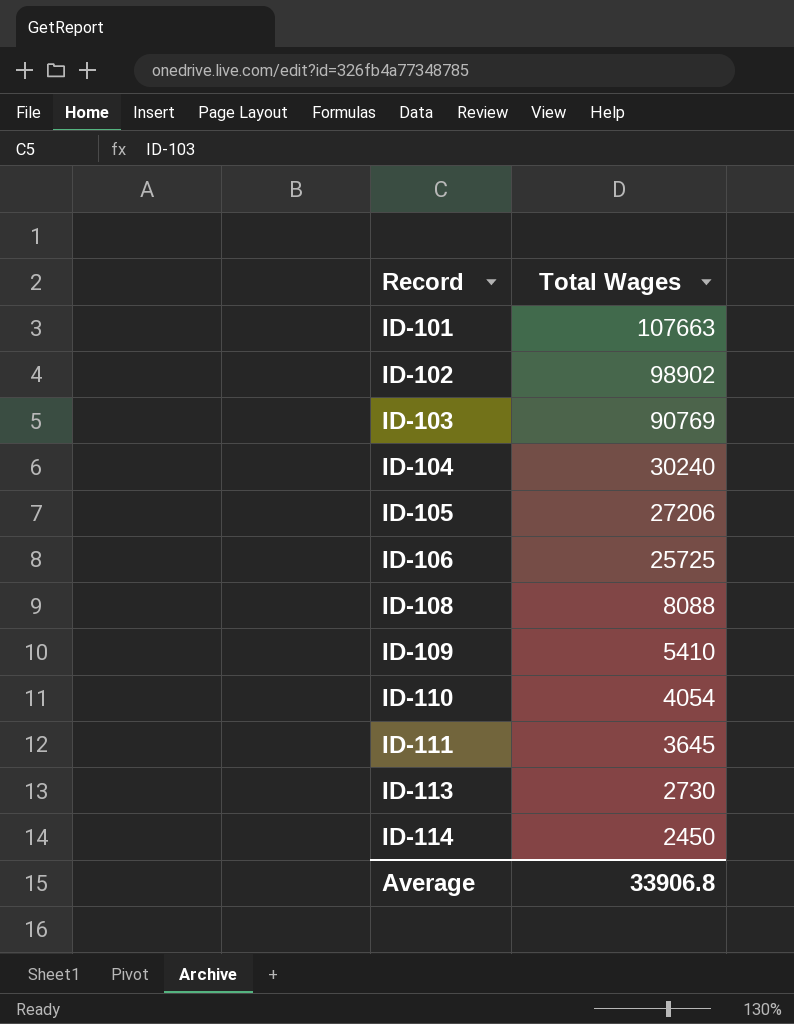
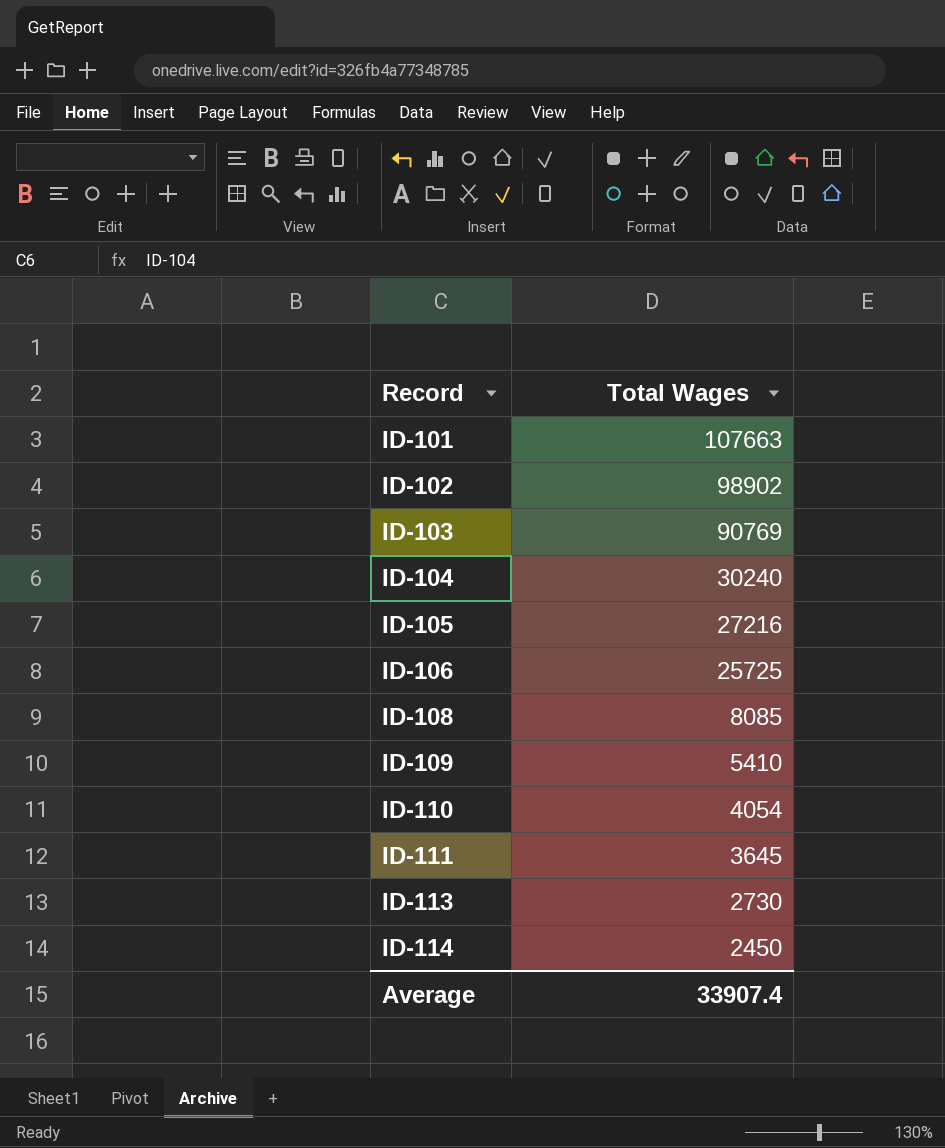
ID-105 | Total Wages: 27206 -> 27216
ID-108 | Total Wages: 8088 -> 8085
Average | Total Wages: 33906.8 -> 33907.4

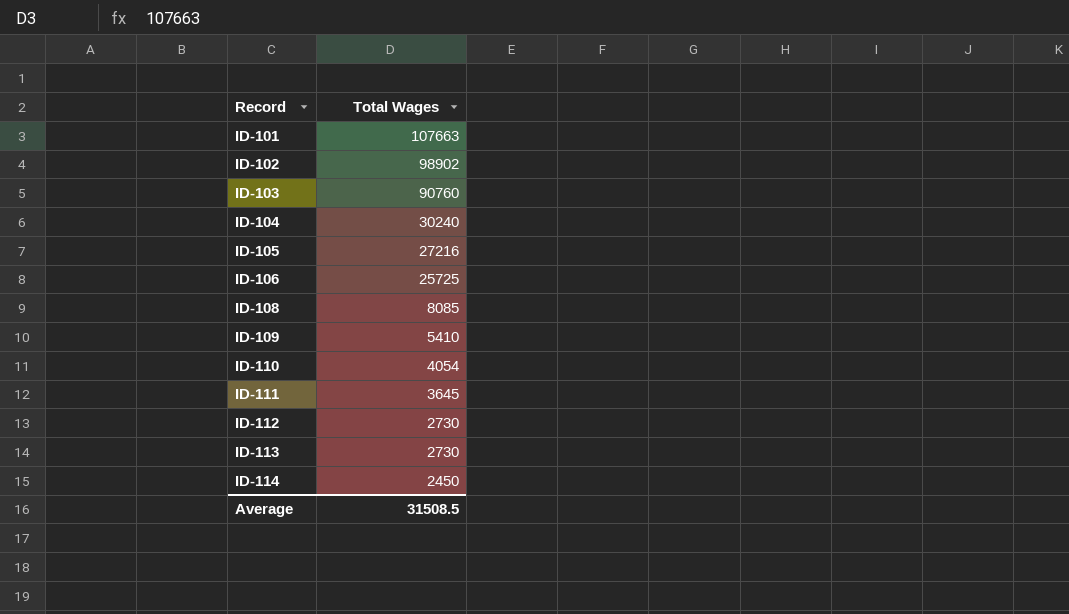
ID-103 | Total Wages: 90769 -> 90760
row ID-112: none -> 2730
Average | Total Wages: 33907.4 -> 31508.5

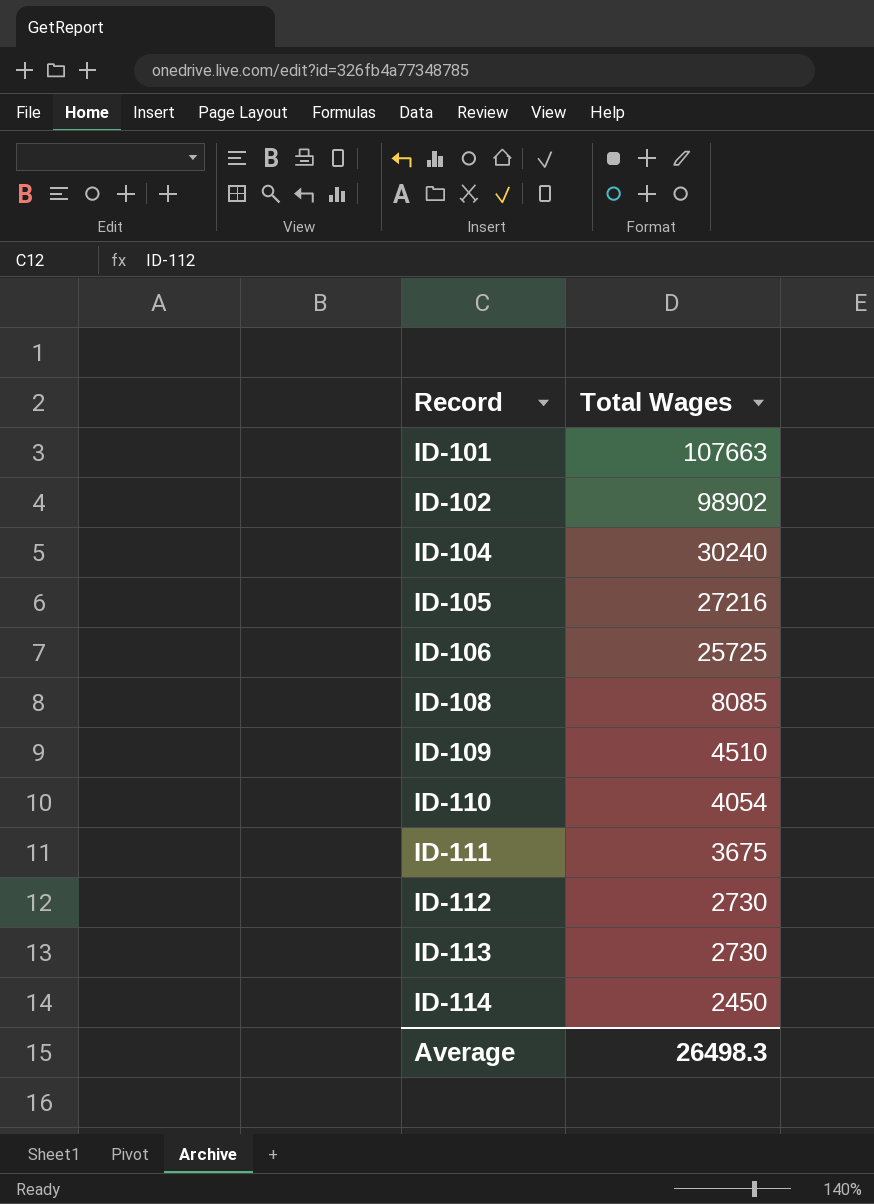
row ID-103: 90760 -> none
ID-109 | Total Wages: 5410 -> 4510
ID-111 | Total Wages: 3645 -> 3675
Average | Total Wages: 31508.5 -> 26498.3

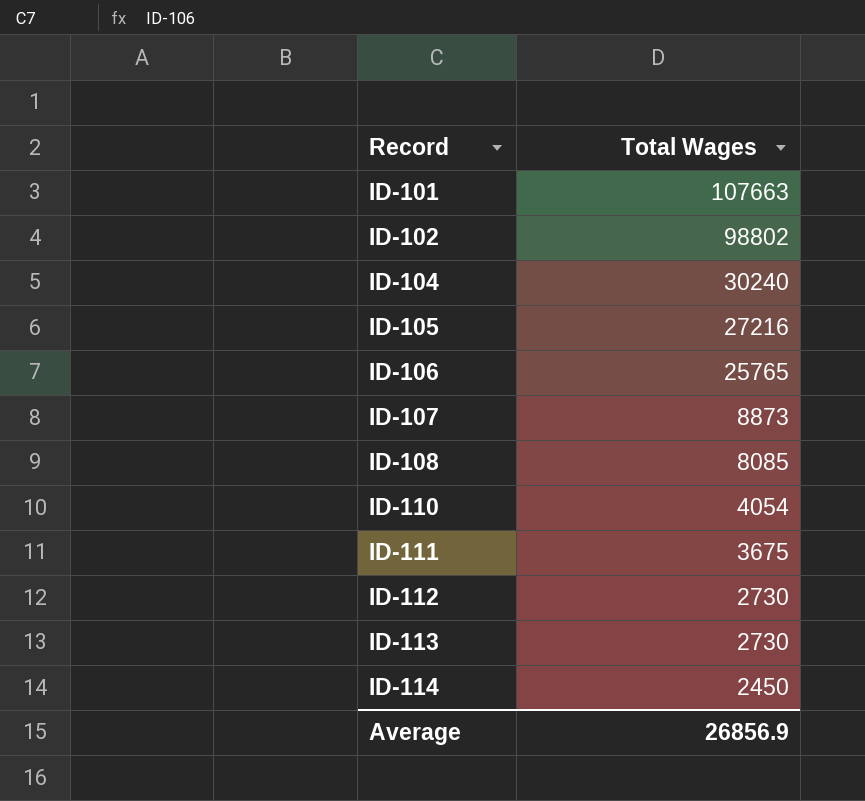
row ID-109: 4510 -> none
ID-102 | Total Wages: 98902 -> 98802
ID-106 | Total Wages: 25725 -> 25765
row ID-107: none -> 8873
Average | Total Wages: 26498.3 -> 26856.9

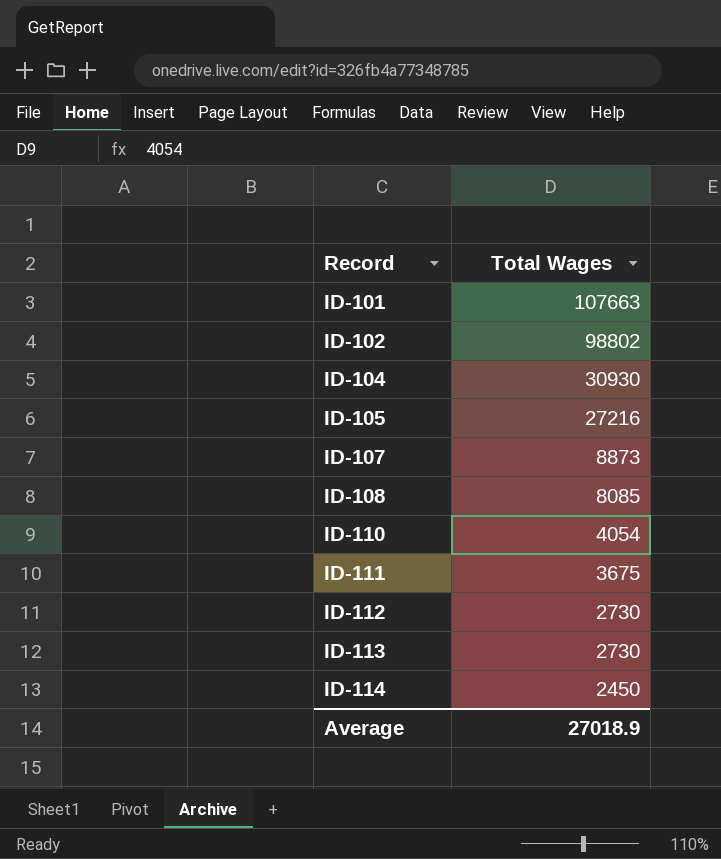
row ID-106: 25765 -> none
ID-104 | Total Wages: 30240 -> 30930
Average | Total Wages: 26856.9 -> 27018.9

